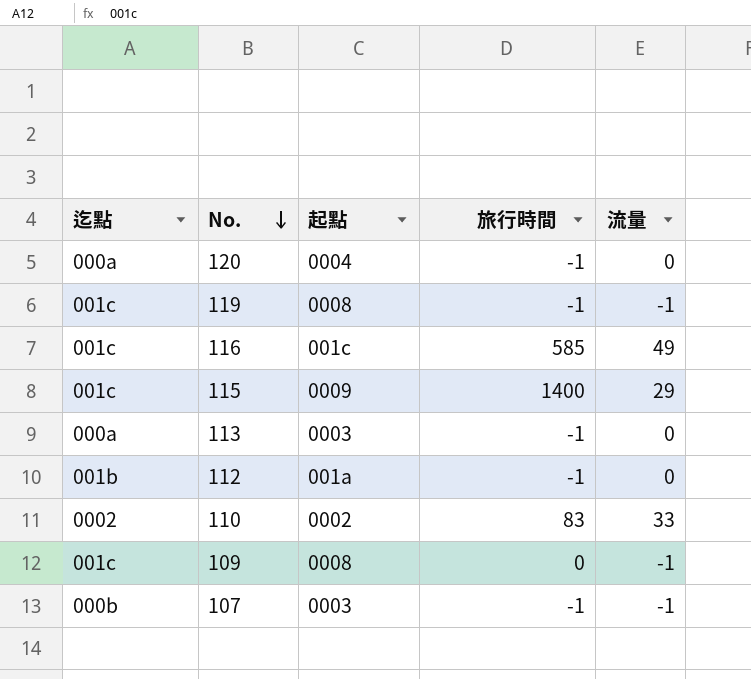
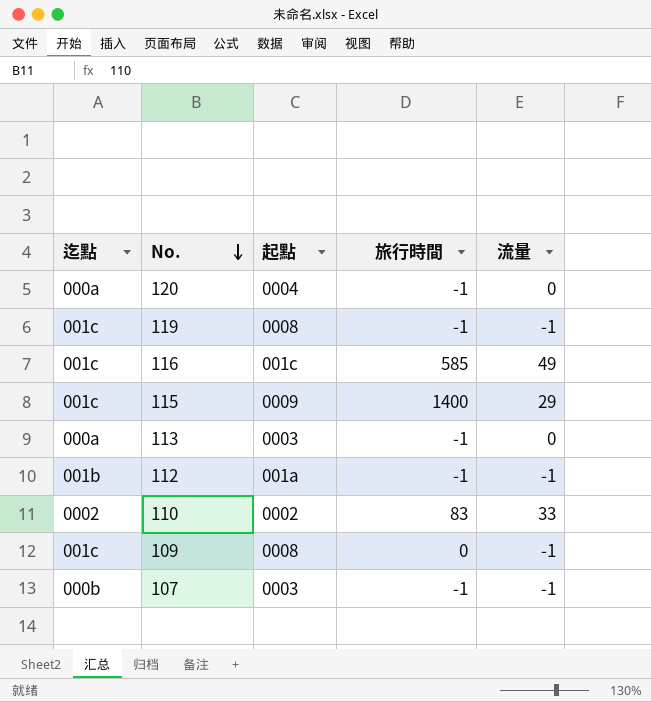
112 | 流量: 0 -> -1

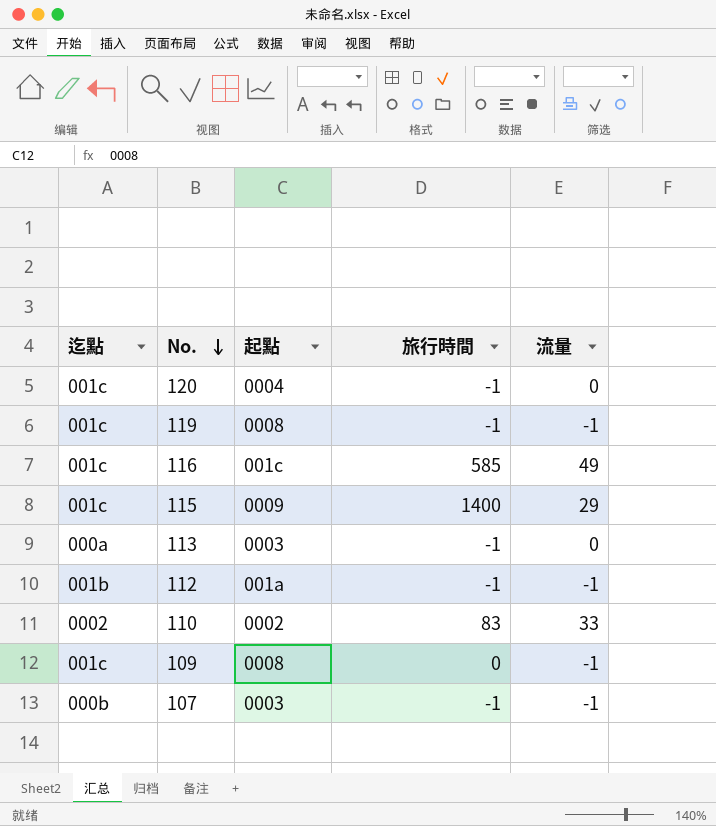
120 | 迄點: 000a -> 001c

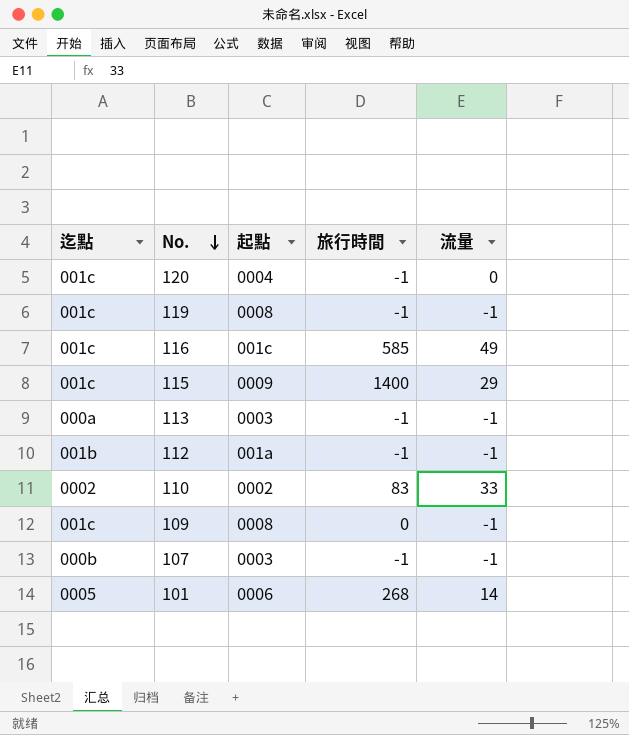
113 | 流量: 0 -> -1
row 101: none -> 0005 | 0006 | 268 | 14

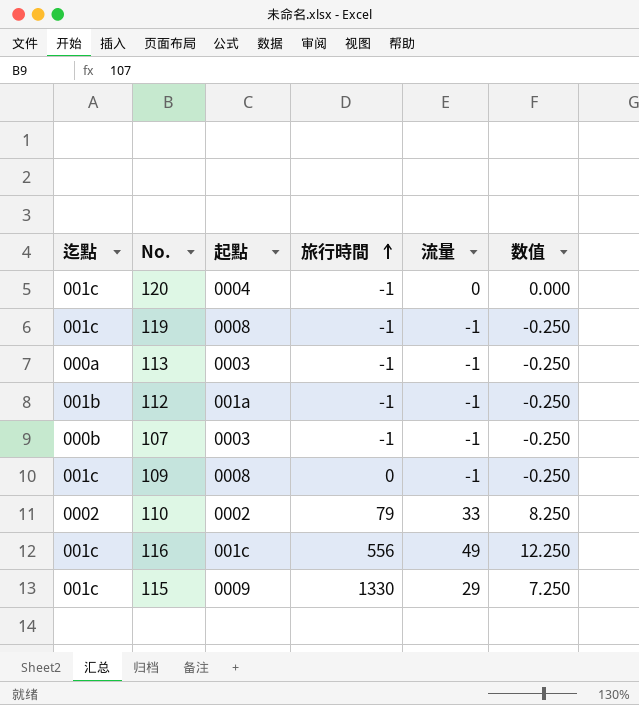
row order: No. descending -> 旅行時間 ascending
column 数值 | formula: none -> [流量] * 0.25
row 101: 0005 | 0006 | 268 | 14 -> none
110 | 旅行時間: 83 -> 79
116 | 旅行時間: 585 -> 556
115 | 旅行時間: 1400 -> 1330

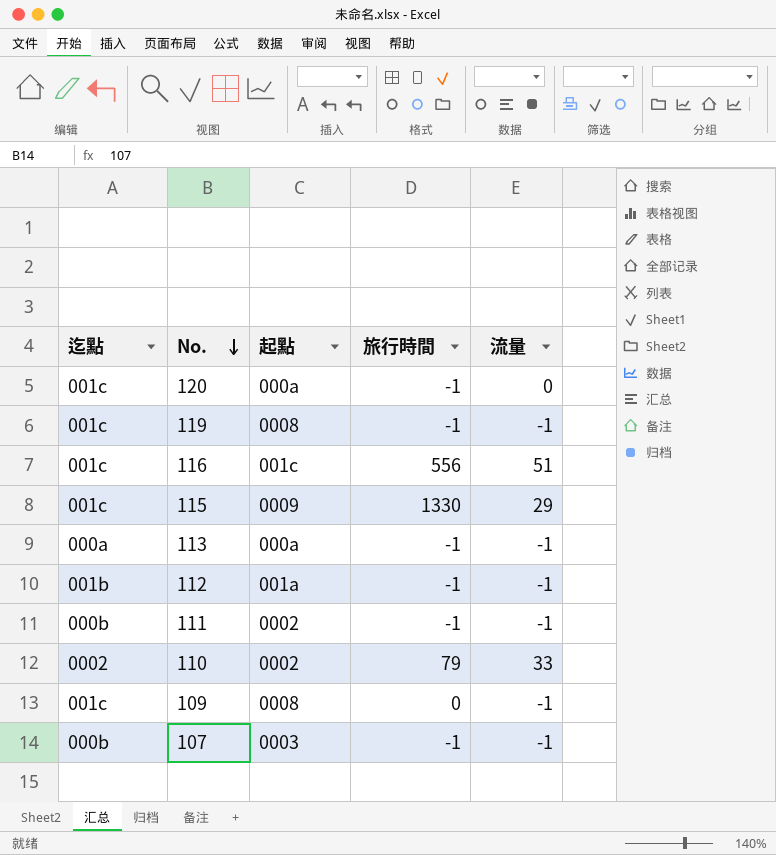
row order: 旅行時間 ascending -> No. descending
column 数值 | formula: [流量] * 0.25 -> none
120 | 起點: 0004 -> 000a
116 | 流量: 49 -> 51
113 | 起點: 0003 -> 000a
row 111: none -> 000b | 0002 | -1 | -1

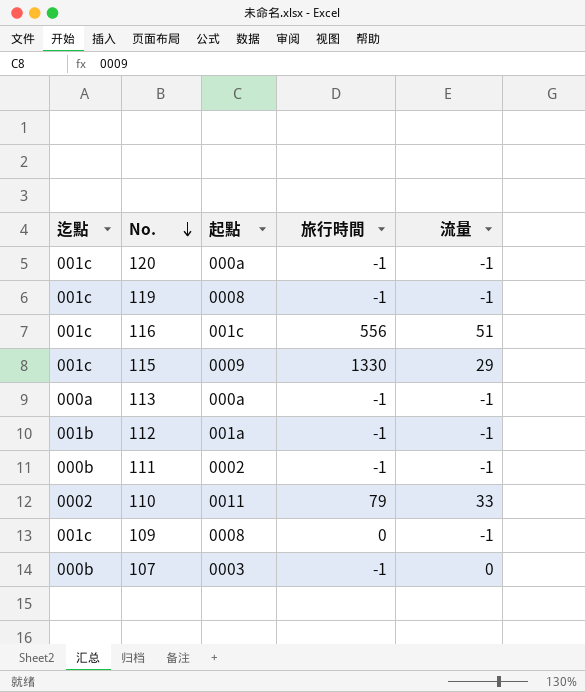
120 | 流量: 0 -> -1
110 | 起點: 0002 -> 0011
107 | 流量: -1 -> 0

